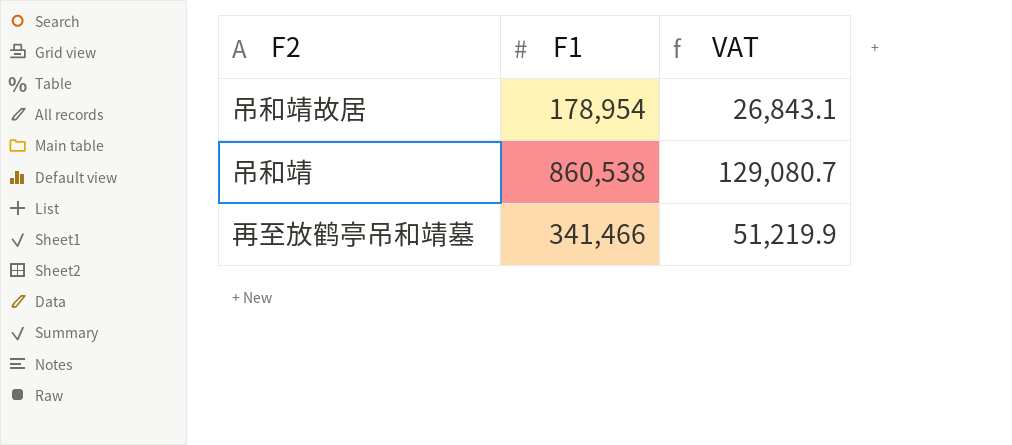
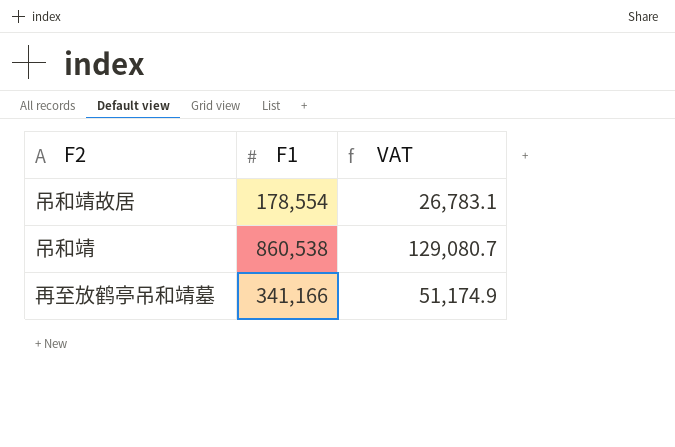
吊和靖故居 | F1: 178,954 -> 178,554
吊和靖故居 | VAT: 26,843.1 -> 26,783.1
再至放鹤亭吊和靖墓 | F1: 341,466 -> 341,166
再至放鹤亭吊和靖墓 | VAT: 51,219.9 -> 51,174.9

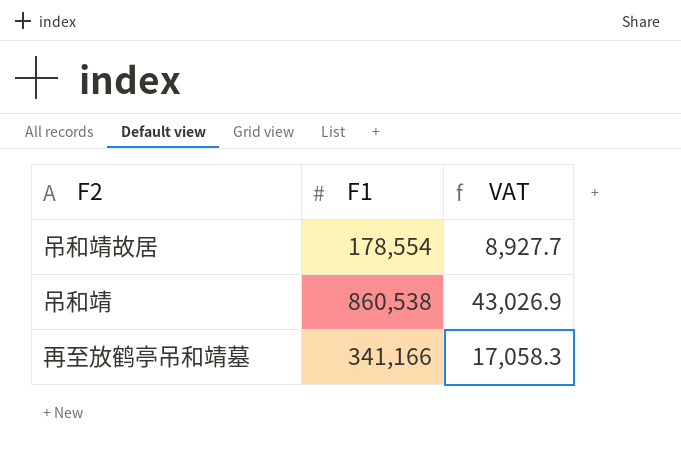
column VAT | formula: [F1] * 0.15 -> [F1] * 0.05

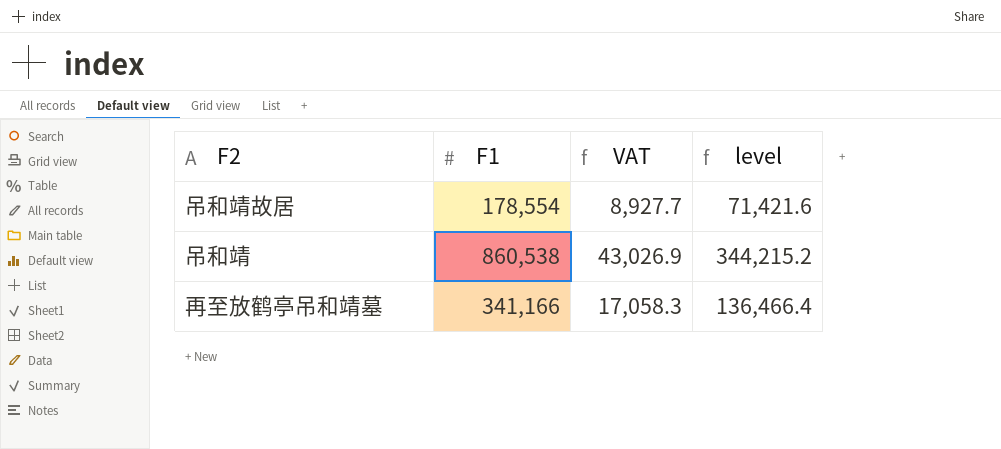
column level | formula: none -> [F1] * 0.4

